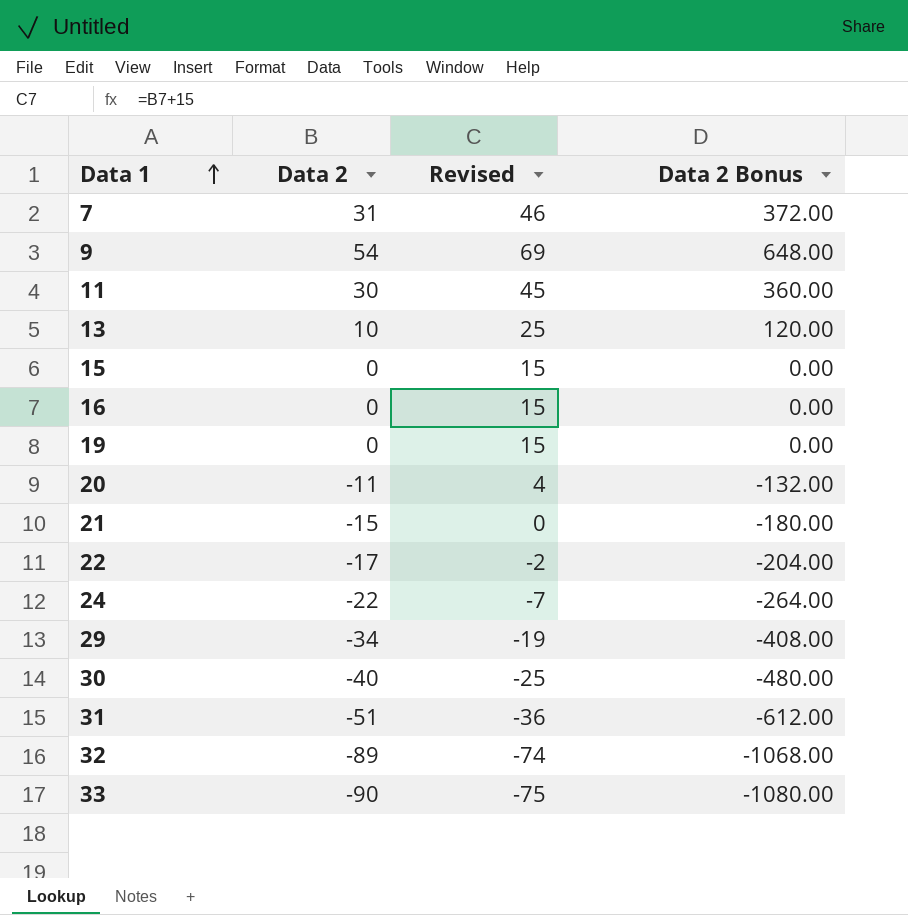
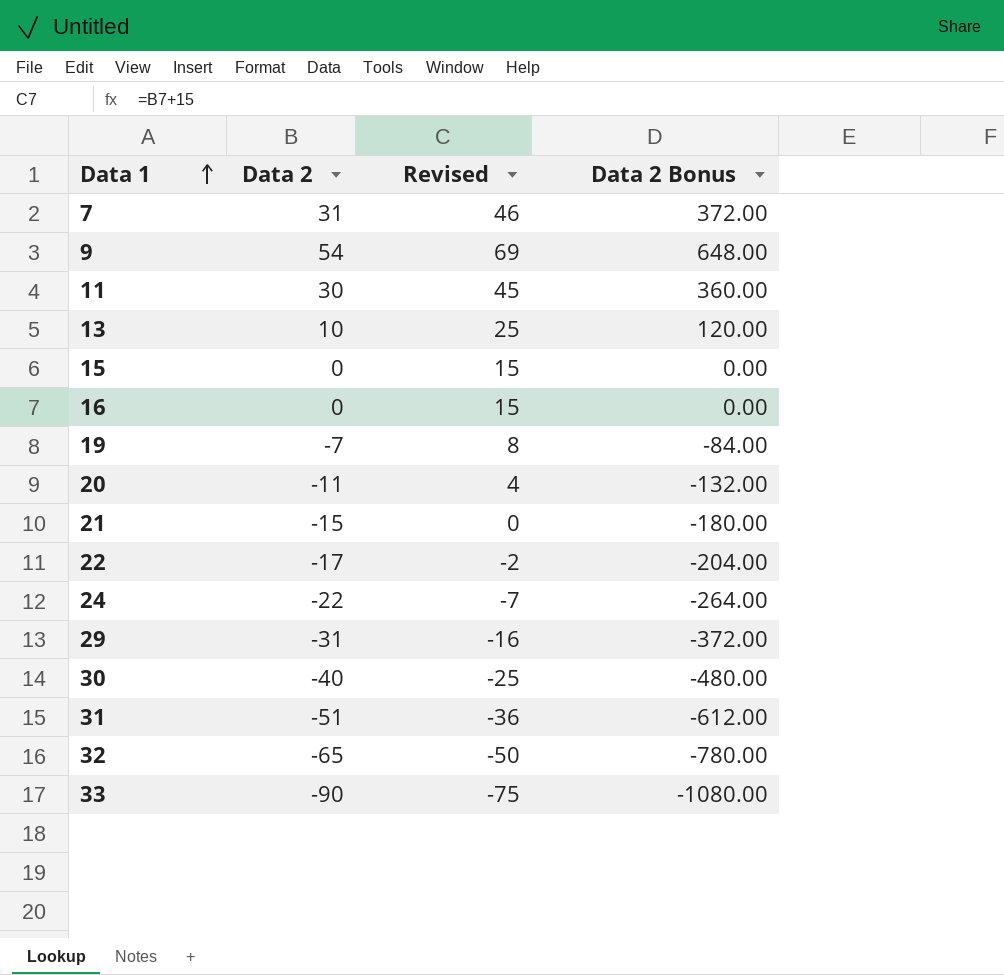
19 | Data 2: 0 -> -7
19 | Revised: 15 -> 8
19 | Data 2 Bonus: 0.00 -> -84.00
29 | Data 2: -34 -> -31
29 | Revised: -19 -> -16
29 | Data 2 Bonus: -408.00 -> -372.00
32 | Data 2: -89 -> -65
32 | Revised: -74 -> -50
32 | Data 2 Bonus: -1068.00 -> -780.00

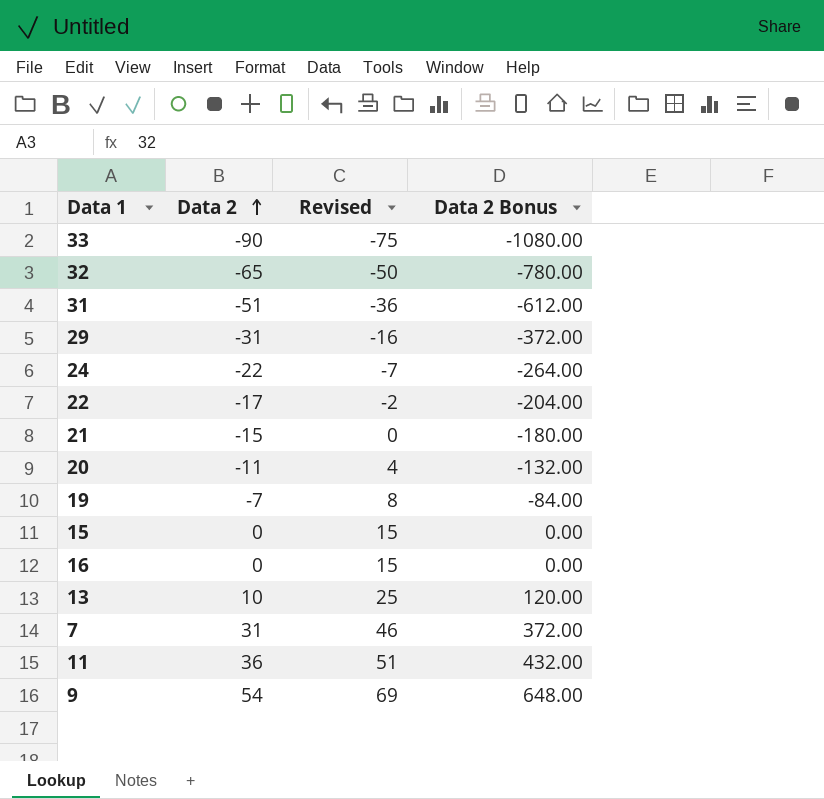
row order: Data 1 ascending -> Data 2 ascending
row 30: -40 | -25 | -480.00 -> none
11 | Data 2: 30 -> 36
11 | Revised: 45 -> 51
11 | Data 2 Bonus: 360.00 -> 432.00

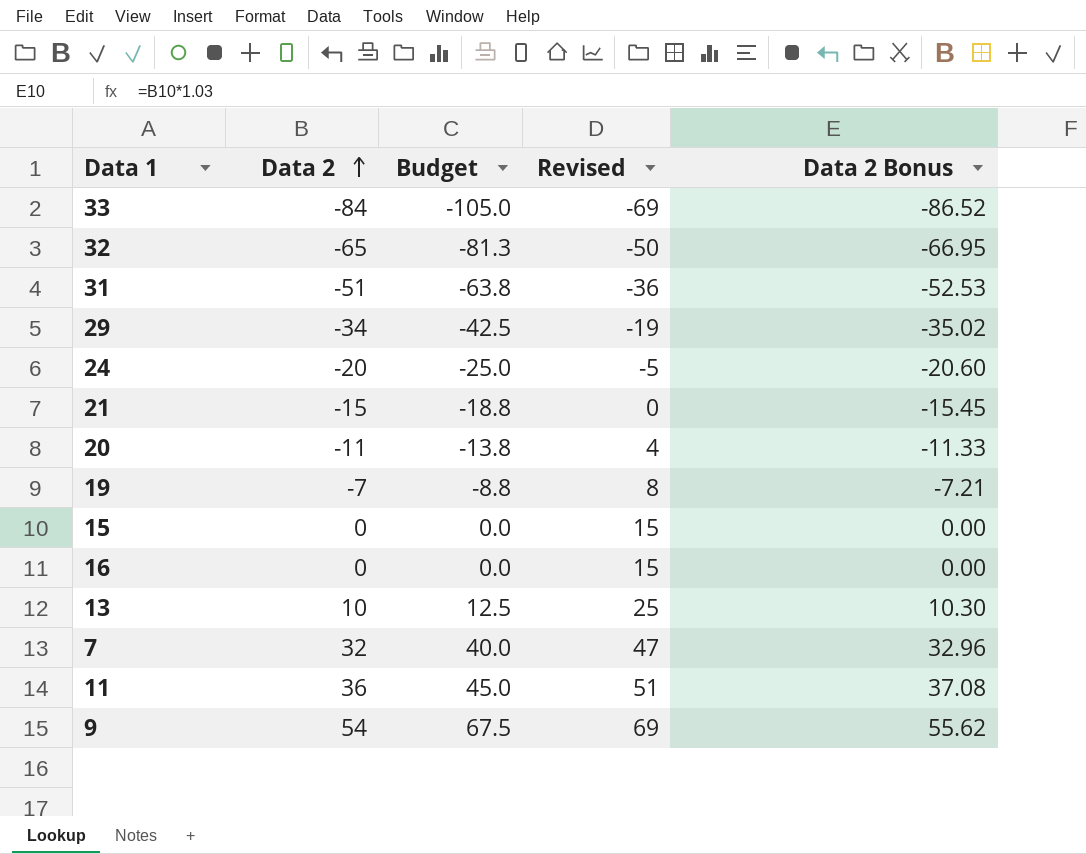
column Budget | formula: none -> [Data 2] * 1.25
column Data 2 Bonus | formula: [Data 2] * 12 -> [Data 2] * 1.03
row 22: -17 | -2 | -204.00 -> none
33 | Data 2: -90 -> -84
33 | Revised: -75 -> -69
29 | Data 2: -31 -> -34
29 | Revised: -16 -> -19
24 | Data 2: -22 -> -20
24 | Revised: -7 -> -5
7 | Data 2: 31 -> 32
7 | Revised: 46 -> 47

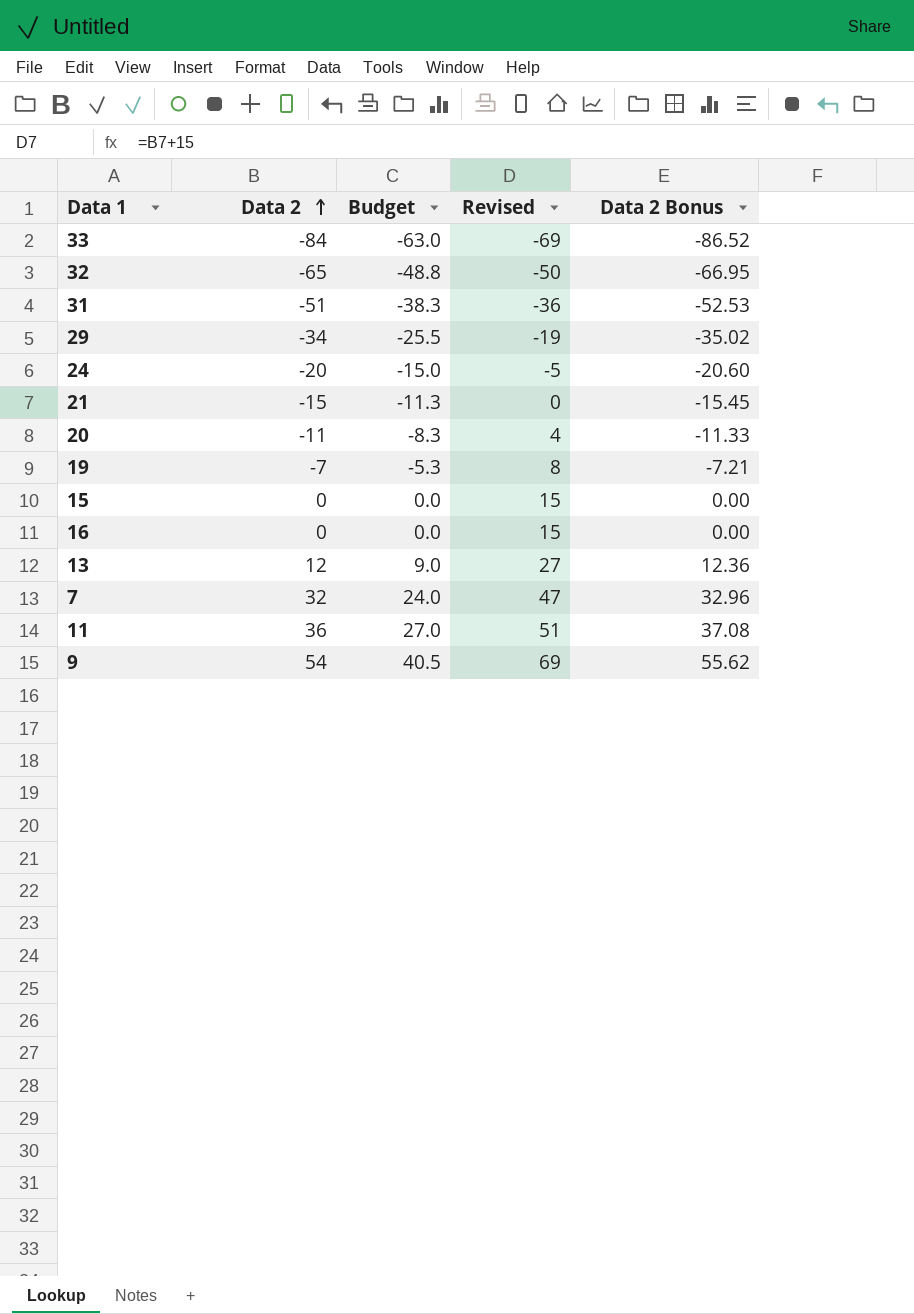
column Budget | formula: [Data 2] * 1.25 -> [Data 2] * 0.75
13 | Data 2: 10 -> 12
13 | Revised: 25 -> 27
13 | Data 2 Bonus: 10.30 -> 12.36

